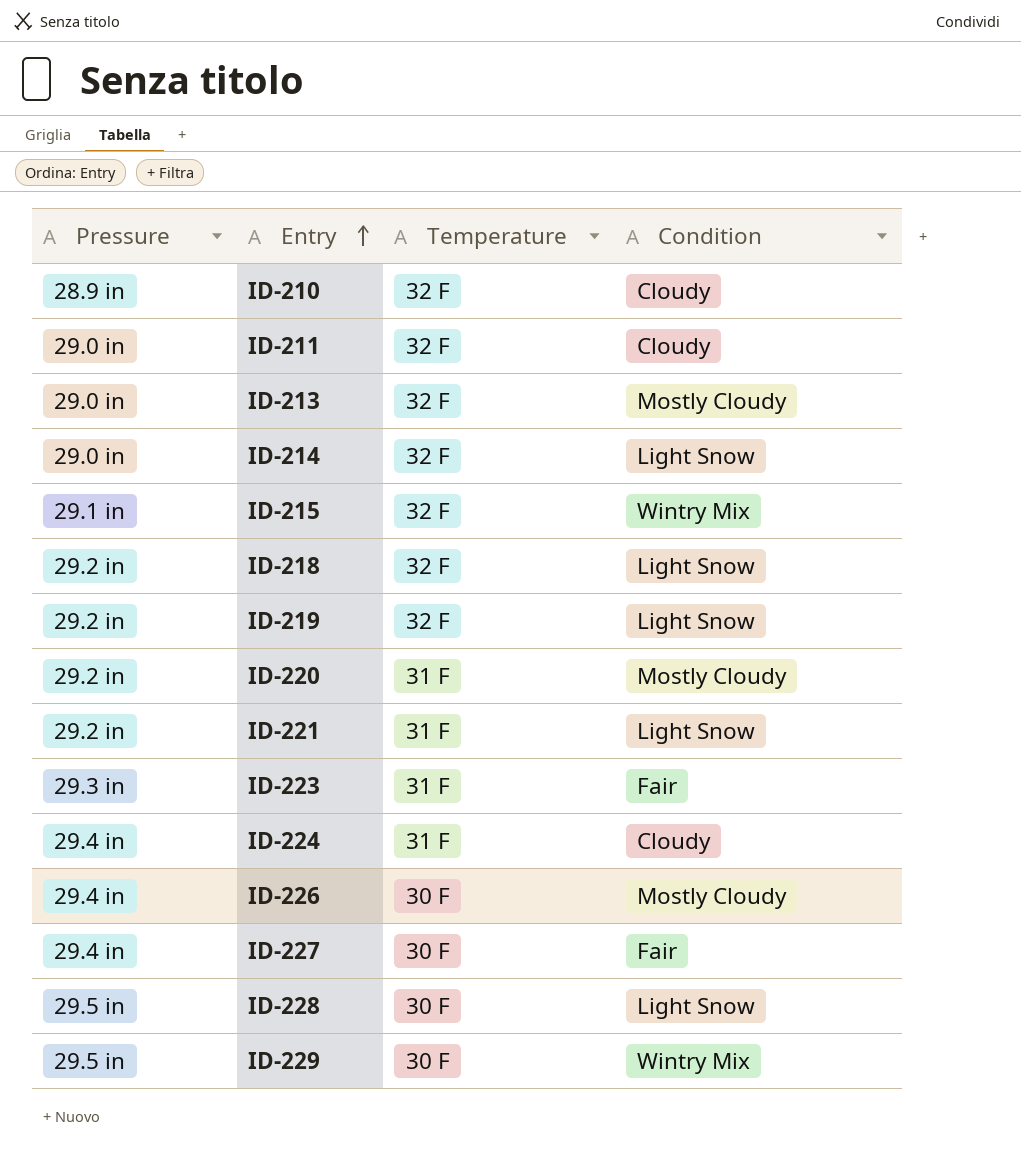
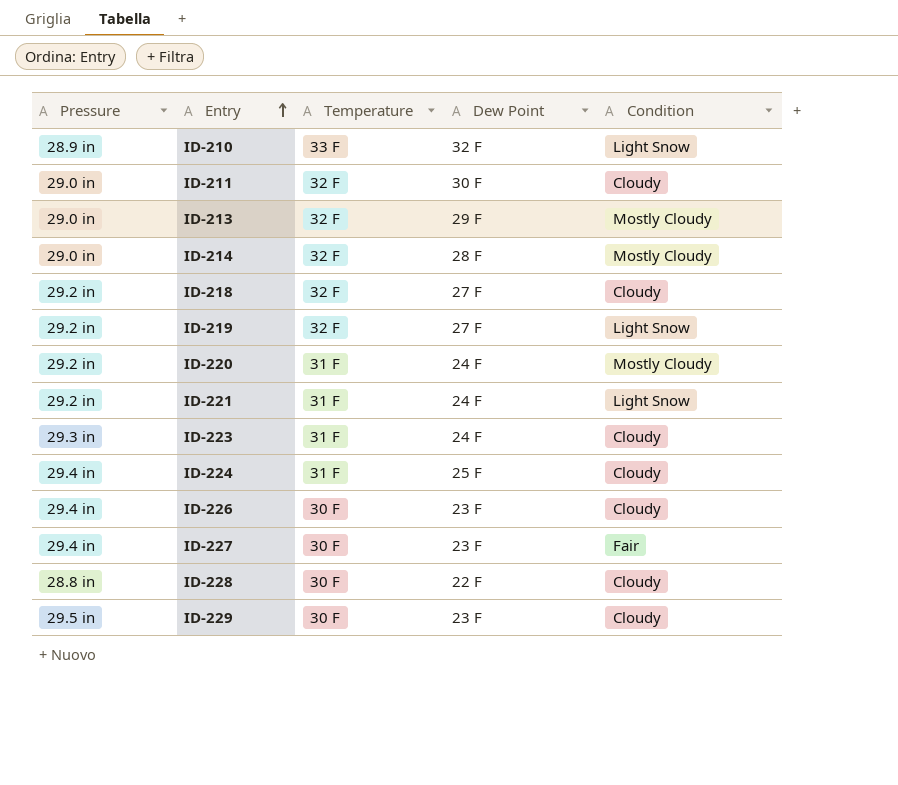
column Dew Point | position: none -> 4
row ID-215: 29.1 in | 32 F | Wintry Mix -> none
ID-210 | Temperature: 32 F -> 33 F
ID-210 | Condition: Cloudy -> Light Snow
ID-214 | Condition: Light Snow -> Mostly Cloudy
ID-218 | Condition: Light Snow -> Cloudy
ID-223 | Condition: Fair -> Cloudy
ID-226 | Condition: Mostly Cloudy -> Cloudy
ID-228 | Pressure: 29.5 in -> 28.8 in
ID-228 | Condition: Light Snow -> Cloudy
ID-229 | Condition: Wintry Mix -> Cloudy

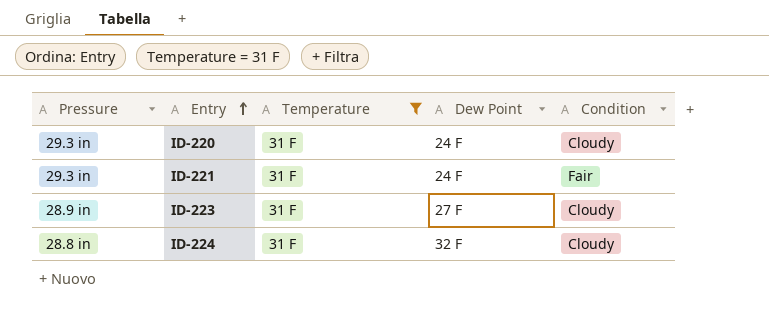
filter: none -> Temperature = 31 F
ID-220 | Pressure: 29.2 in -> 29.3 in
ID-220 | Condition: Mostly Cloudy -> Cloudy
ID-221 | Pressure: 29.2 in -> 29.3 in
ID-221 | Condition: Light Snow -> Fair
ID-223 | Pressure: 29.3 in -> 28.9 in
ID-223 | Dew Point: 24 F -> 27 F
ID-224 | Pressure: 29.4 in -> 28.8 in
ID-224 | Dew Point: 25 F -> 32 F

